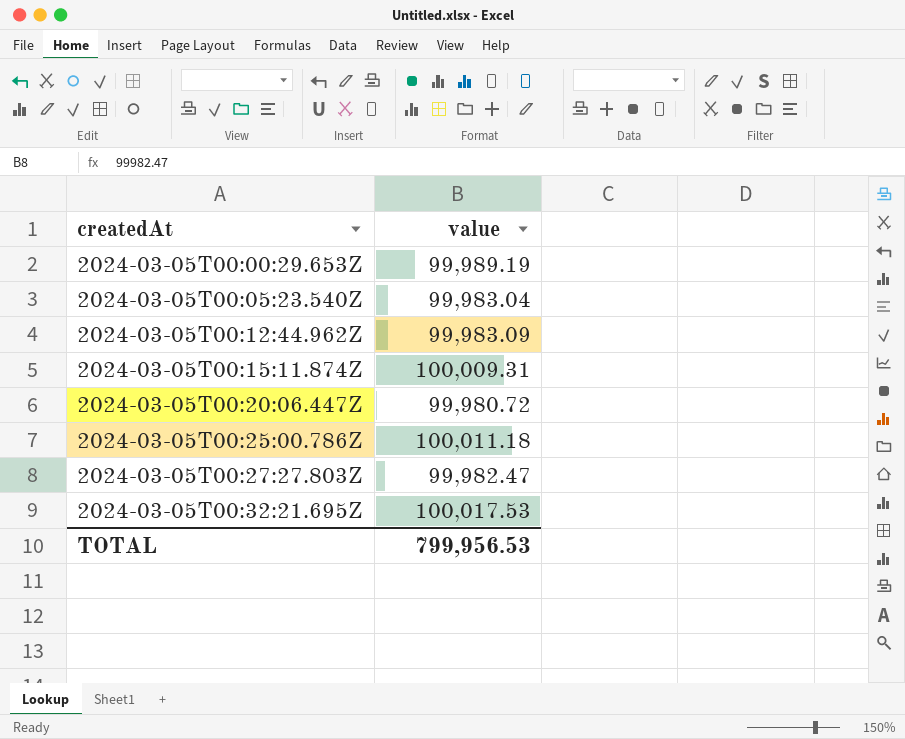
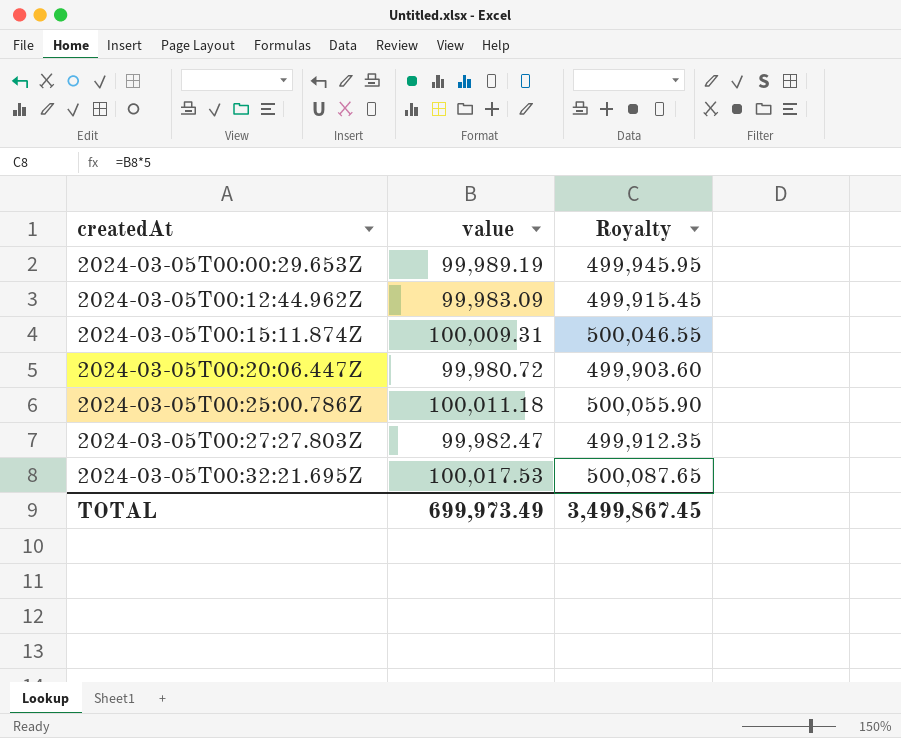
column Royalty | formula: none -> [value] * 5
row 2024-03-05T00:05:23.540Z: 99,983.04 -> none
TOTAL | value: 799,956.53 -> 699,973.49

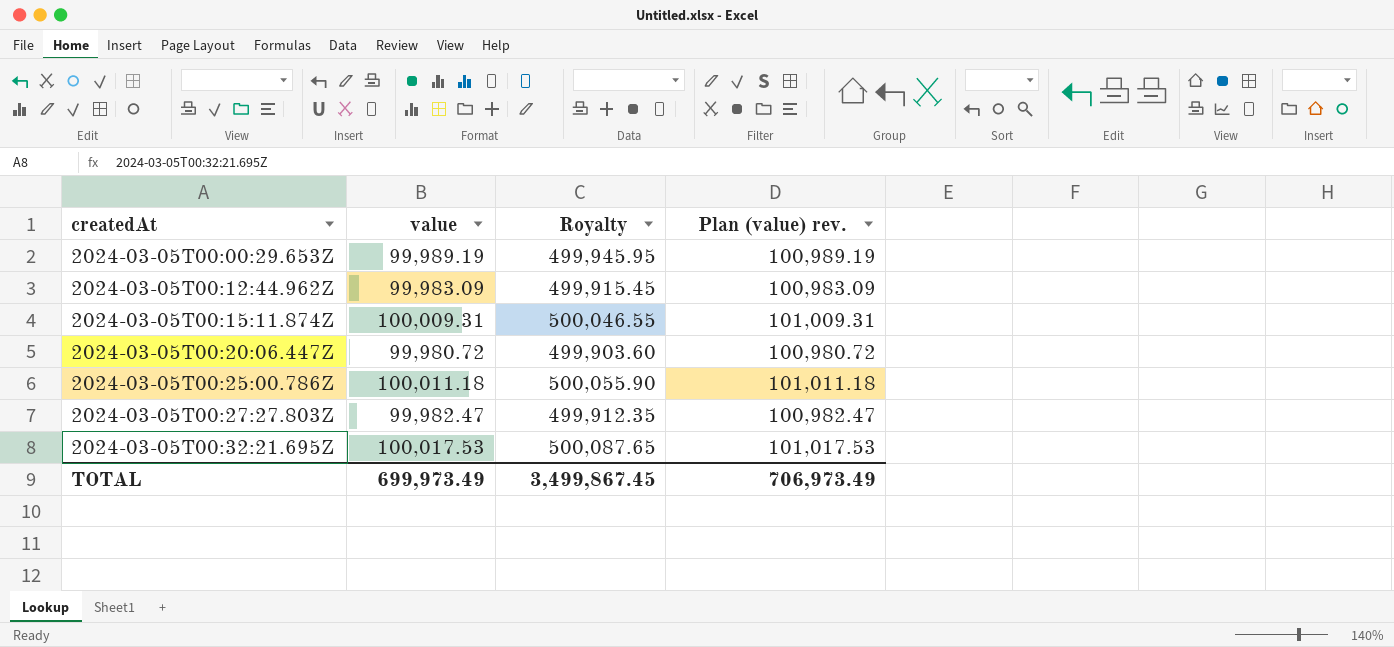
column Plan (value) rev. | formula: none -> [value] + 1000

